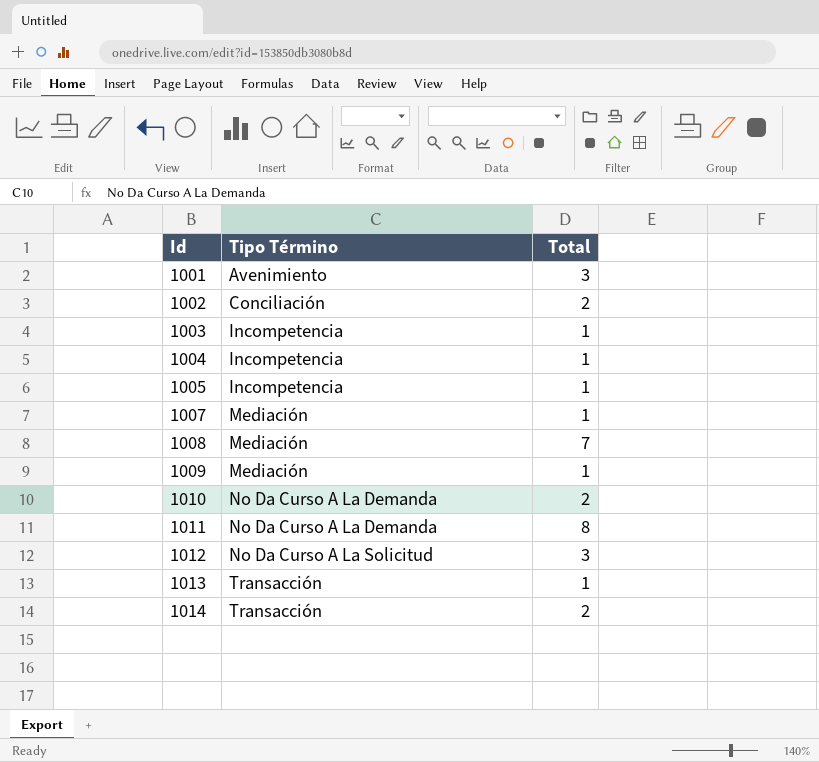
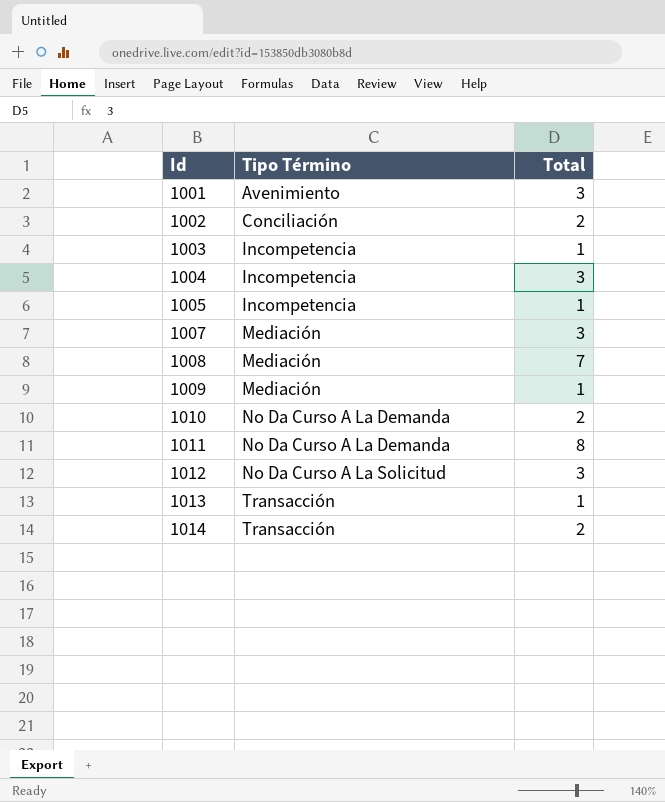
1004 | Total: 1 -> 3
1007 | Total: 1 -> 3

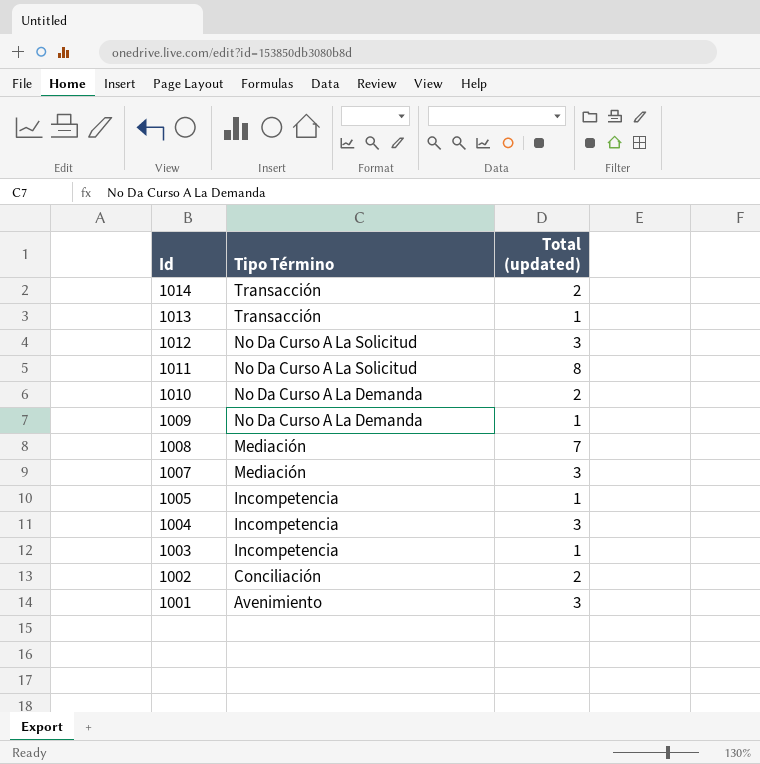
row order: Id ascending -> Id descending
column name: Total -> Total (updated)
1011 | Tipo Término: No Da Curso A La Demanda -> No Da Curso A La Solicitud
1009 | Tipo Término: Mediación -> No Da Curso A La Demanda

